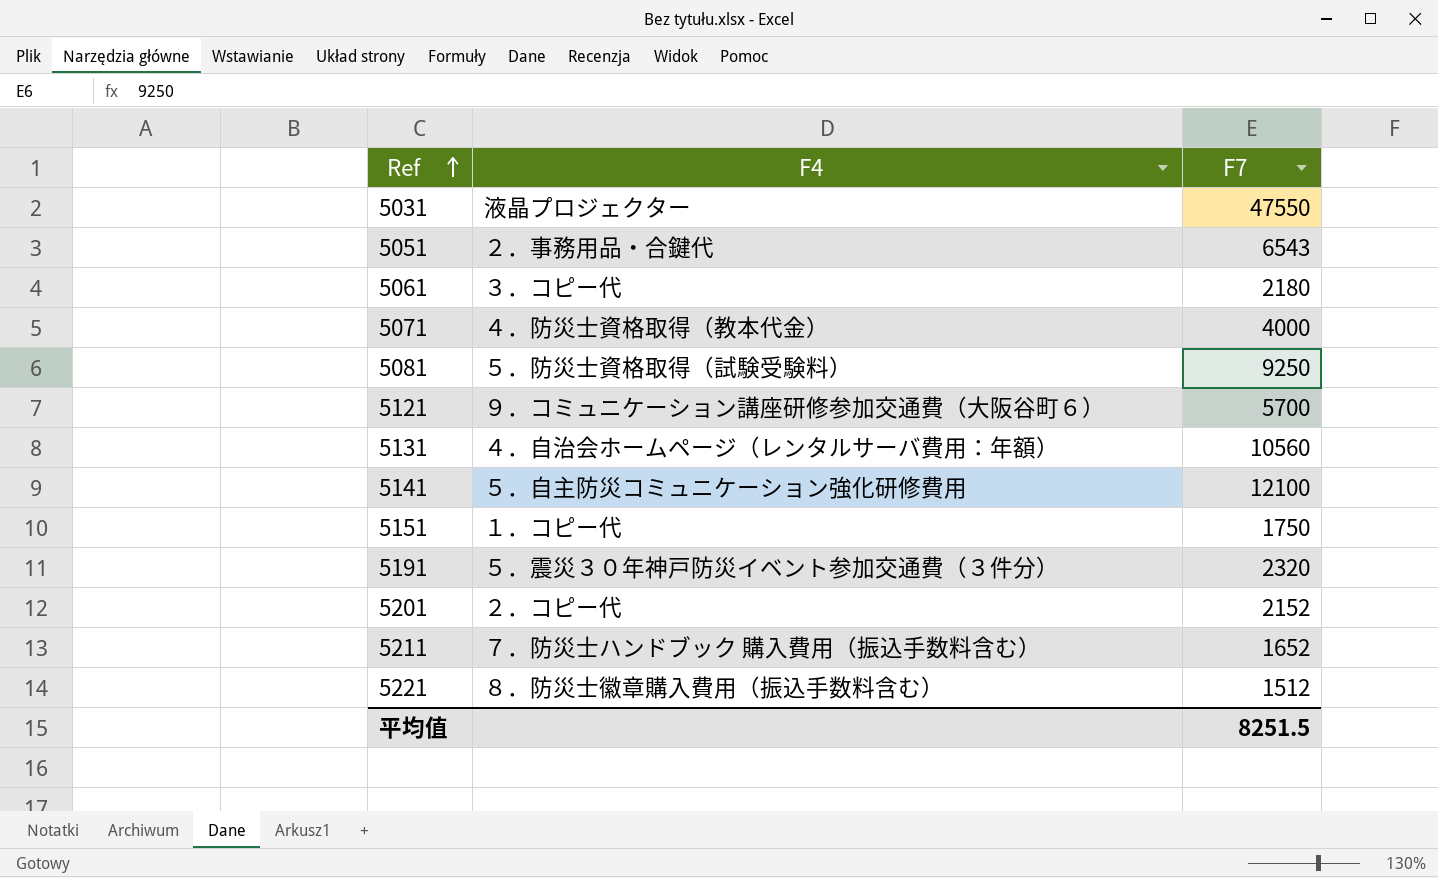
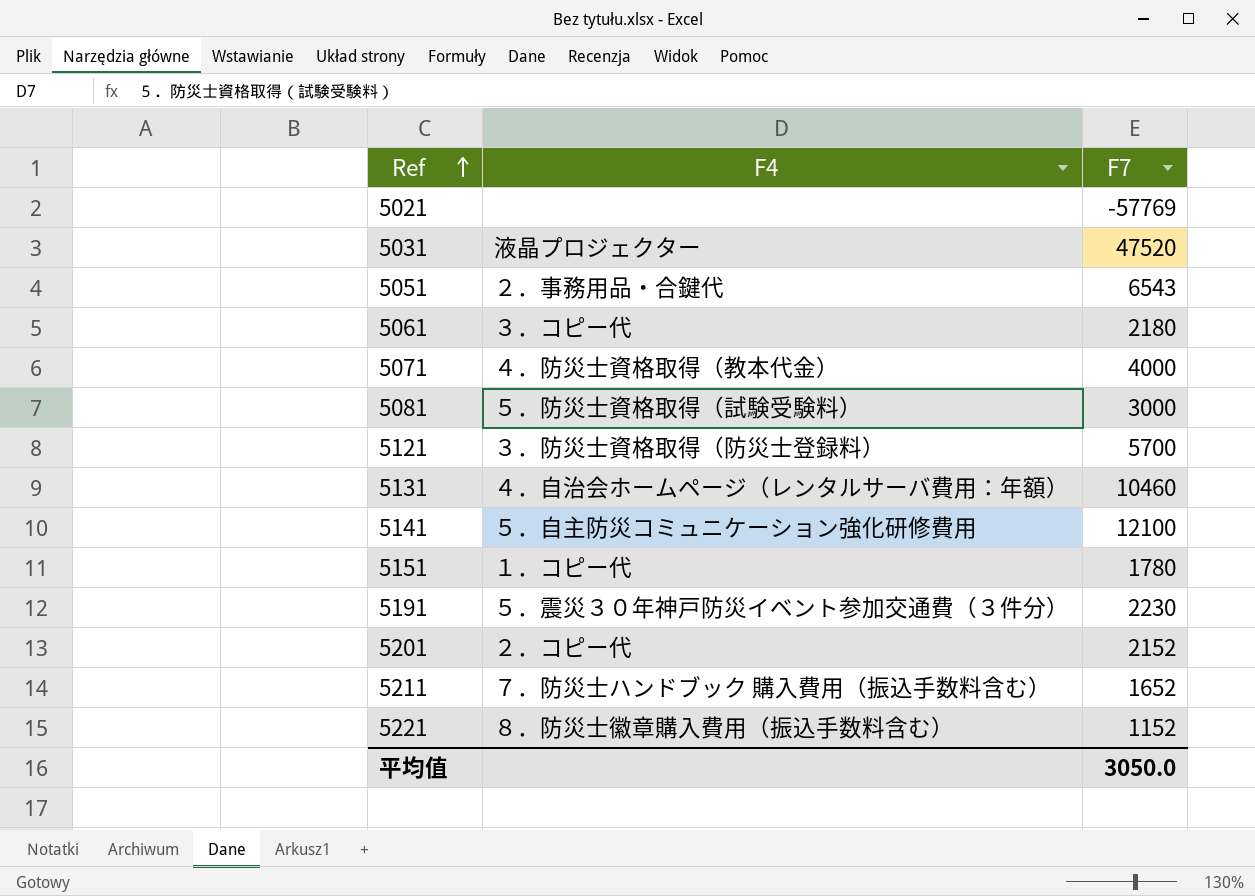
row 5021: none -> none | -57769
5031 | F7: 47550 -> 47520
5081 | F7: 9250 -> 3000
5121 | F4: ９．コミュニケーション講座研修参加交通費（大阪谷町６） -> ３．防災士資格取得（防災士登録料）
5131 | F7: 10560 -> 10460
5151 | F7: 1750 -> 1780
5191 | F7: 2320 -> 2230
5221 | F7: 1512 -> 1152
平均值 | F7: 8251.5 -> 3050.0

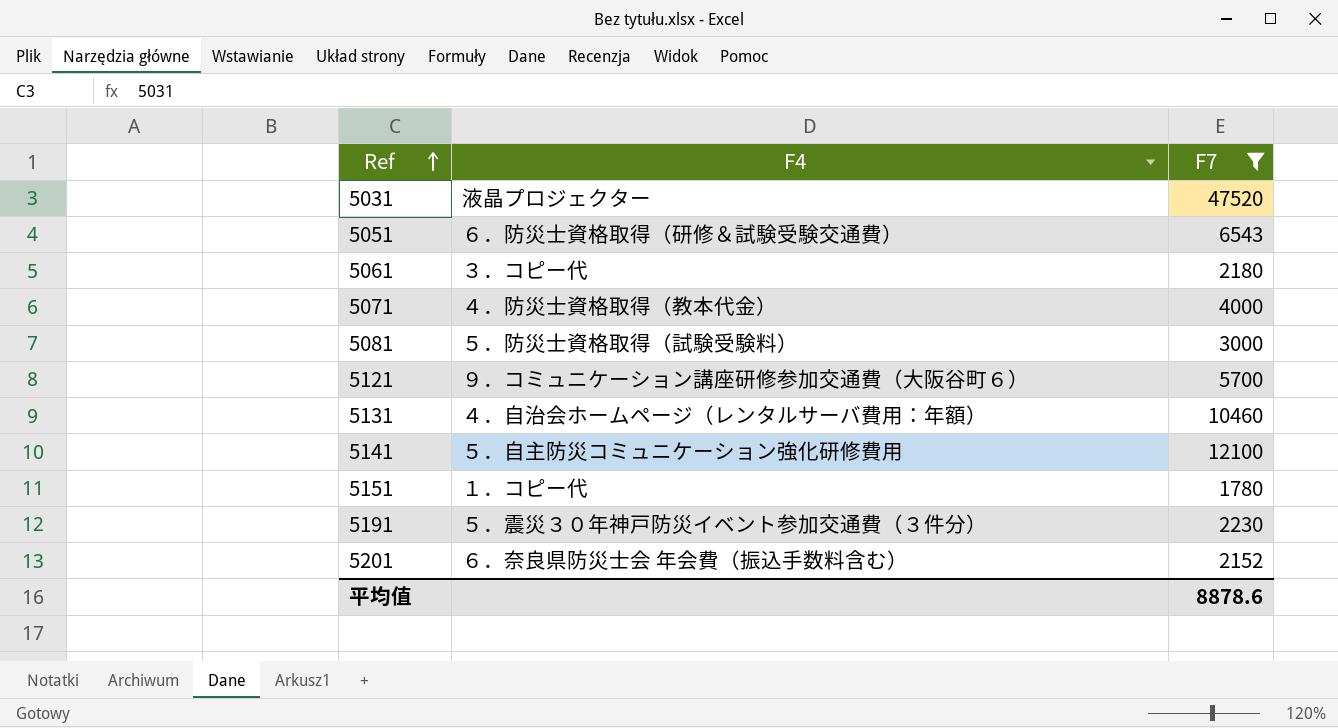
filter: none -> F7 >= 1780
5051 | F4: ２．事務用品・合鍵代 -> ６．防災士資格取得（研修＆試験受験交通費）
5121 | F4: ３．防災士資格取得（防災士登録料） -> ９．コミュニケーション講座研修参加交通費（大阪谷町６）
5201 | F4: ２．コピー代 -> ６．奈良県防災士会 年会費（振込手数料含む）
平均值 | F7: 3050.0 -> 8878.6

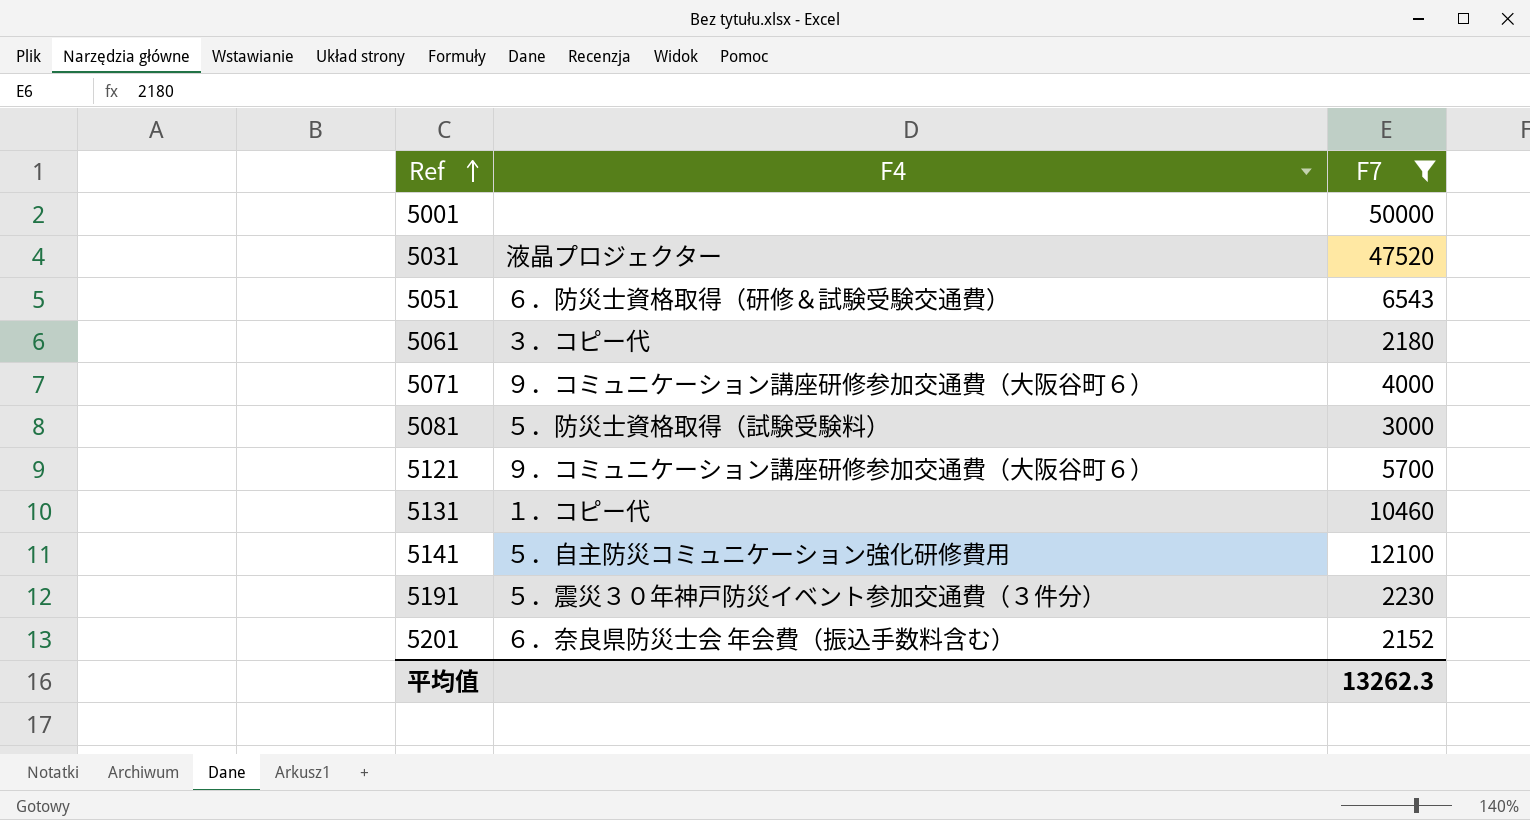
row 5151: １．コピー代 | 1780 -> none
row 5001: none -> none | 50000
5071 | F4: ４．防災士資格取得（教本代金） -> ９．コミュニケーション講座研修参加交通費（大阪谷町６）
5131 | F4: ４．自治会ホームページ（レンタルサーバ費用：年額） -> １．コピー代
平均值 | F7: 8878.6 -> 13262.3

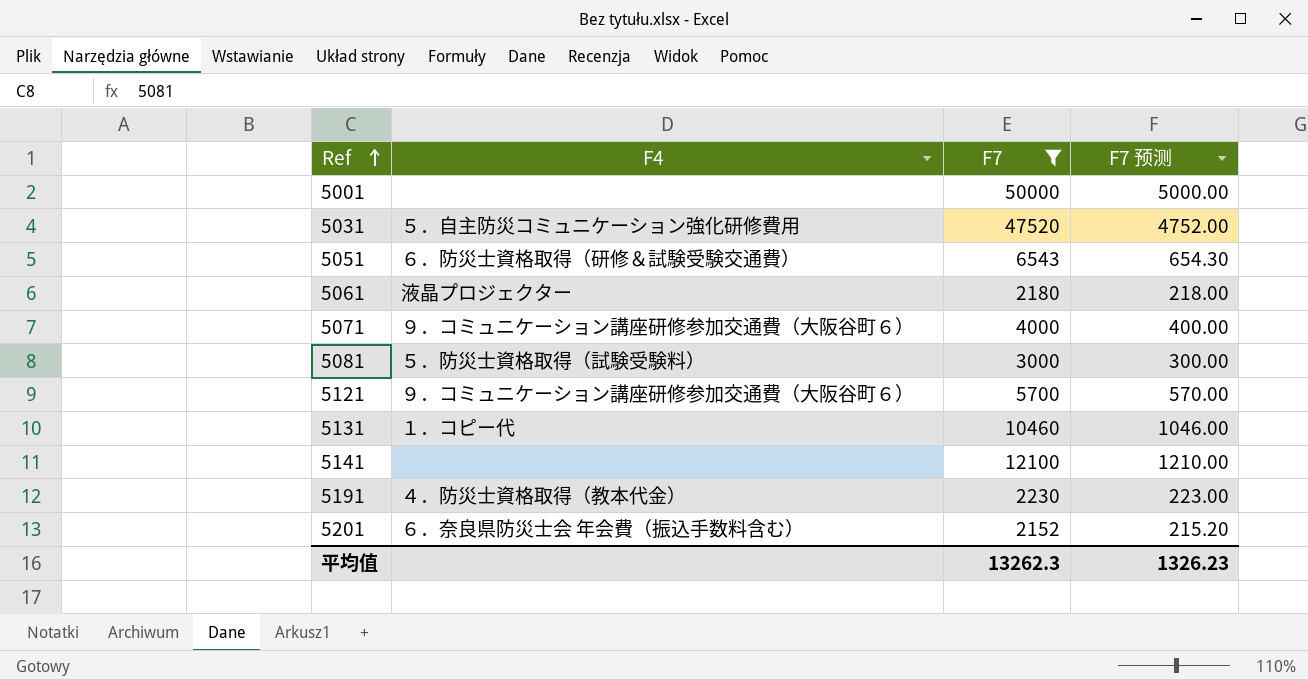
column F7 预测 | formula: none -> [F7] * 0.1
5031 | F4: 液晶プロジェクター -> ５．自主防災コミュニケーション強化研修費用
5061 | F4: ３．コピー代 -> 液晶プロジェクター
5141 | F4: ５．自主防災コミュニケーション強化研修費用 -> none
5191 | F4: ５．震災３０年神戸防災イベント参加交通費（３件分） -> ４．防災士資格取得（教本代金）

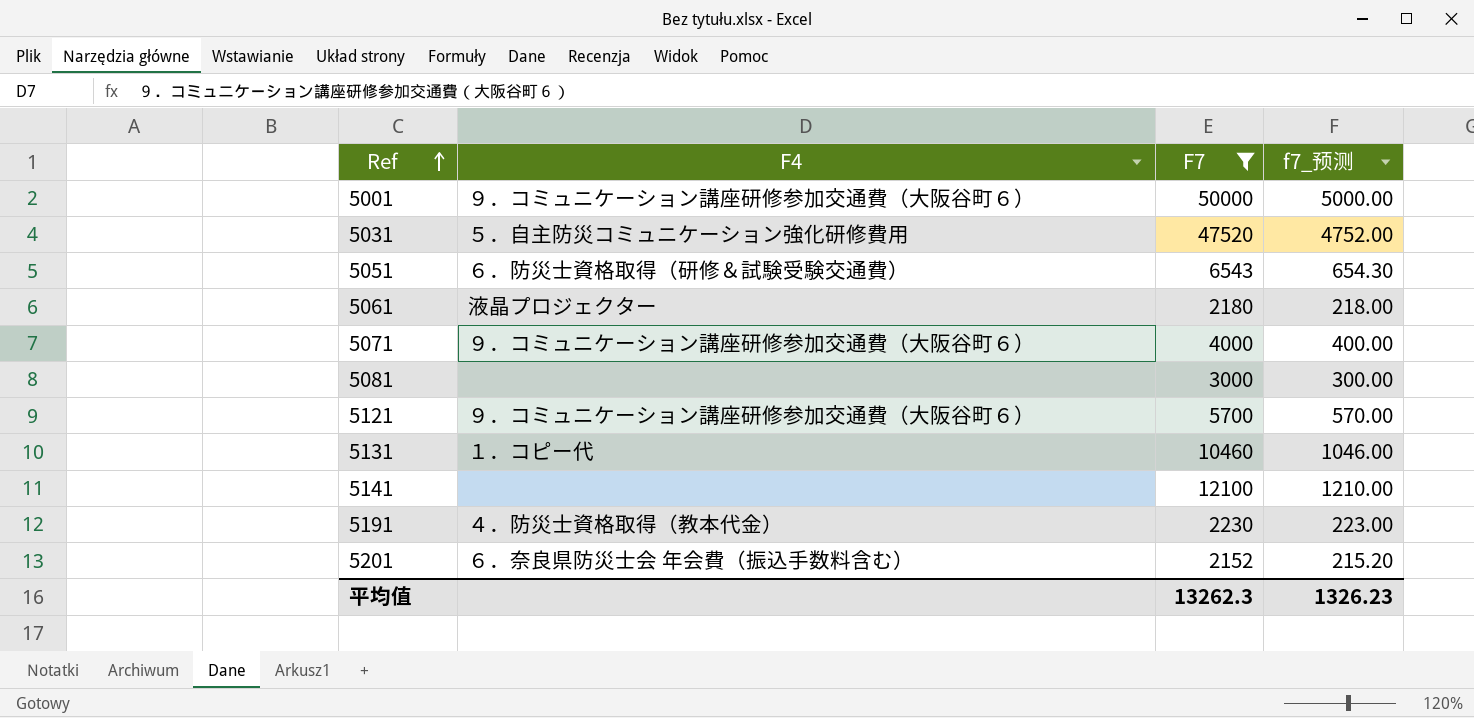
column name: F7 预测 -> f7_预测
5001 | F4: none -> ９．コミュニケーション講座研修参加交通費（大阪谷町６）
5081 | F4: ５．防災士資格取得（試験受験料） -> none

